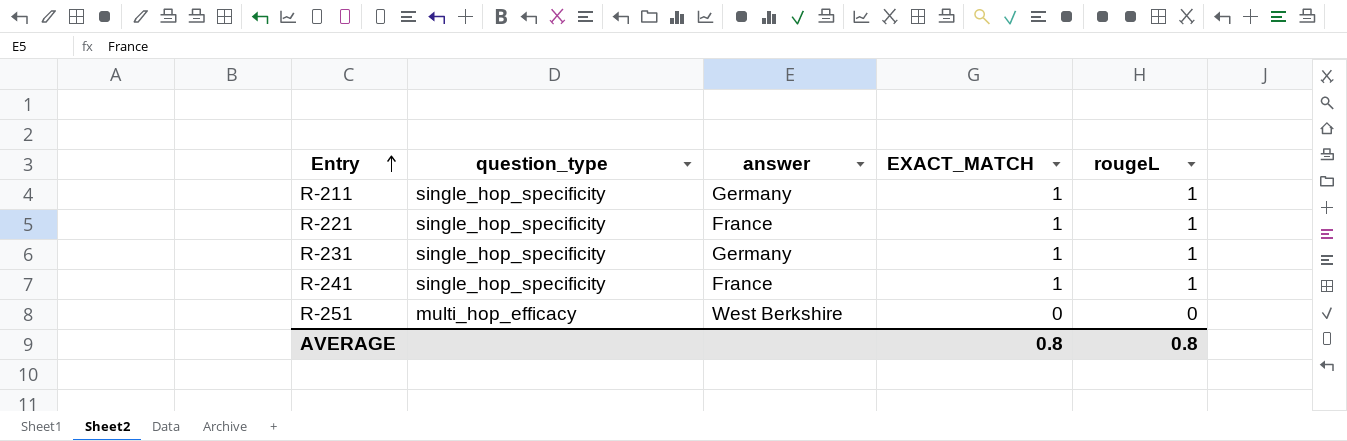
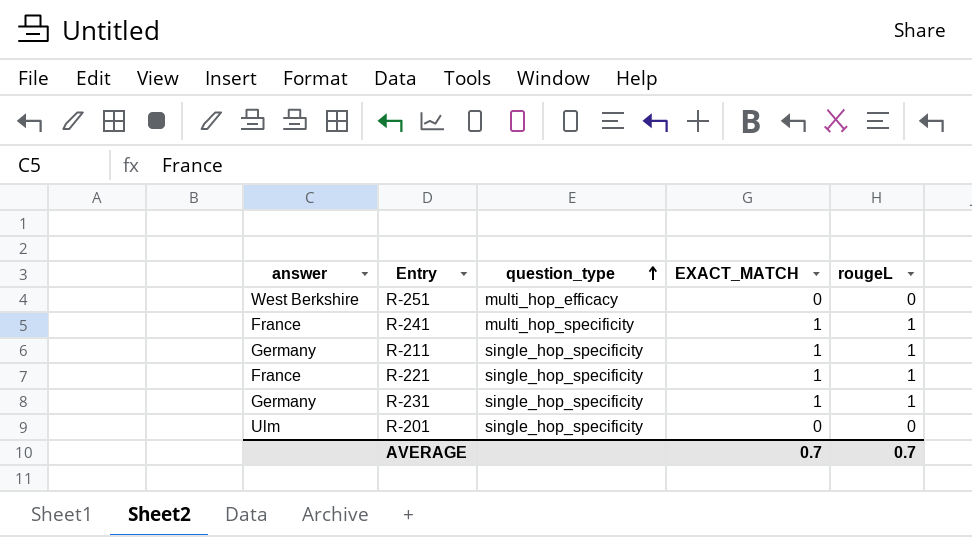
row order: Entry ascending -> question_type ascending
column answer | position: 3 -> 1
R-241 | question_type: single_hop_specificity -> multi_hop_specificity
row R-201: none -> Ulm | single_hop_specificity | 0 | 0
AVERAGE | EXACT_MATCH: 0.8 -> 0.7
AVERAGE | rougeL: 0.8 -> 0.7

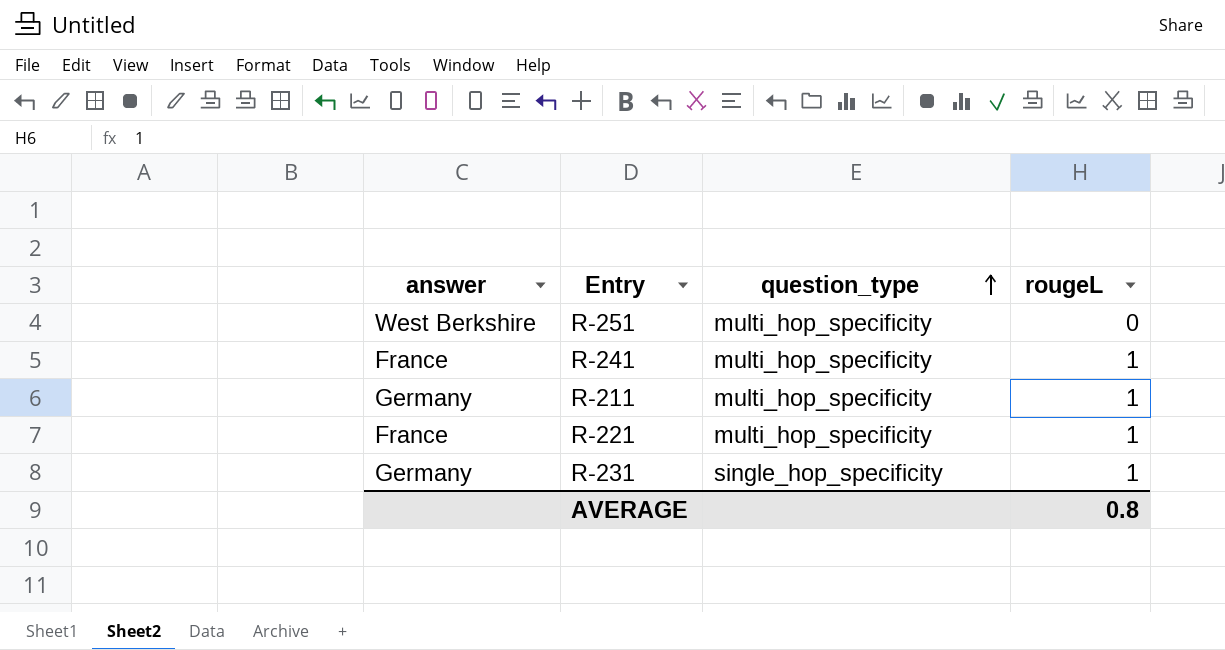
column EXACT_MATCH | position: 4 -> none
row R-201: Ulm | single_hop_specificity | 0 | 0 -> none
R-251 | question_type: multi_hop_efficacy -> multi_hop_specificity
R-211 | question_type: single_hop_specificity -> multi_hop_specificity
R-221 | question_type: single_hop_specificity -> multi_hop_specificity
AVERAGE | rougeL: 0.7 -> 0.8

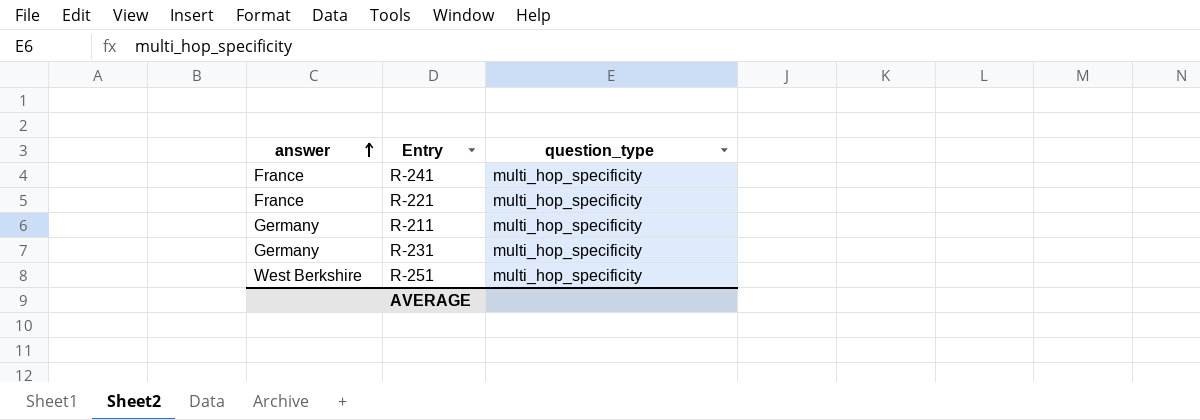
row order: question_type ascending -> answer ascending
column rougeL | position: 4 -> none
R-231 | question_type: single_hop_specificity -> multi_hop_specificity

